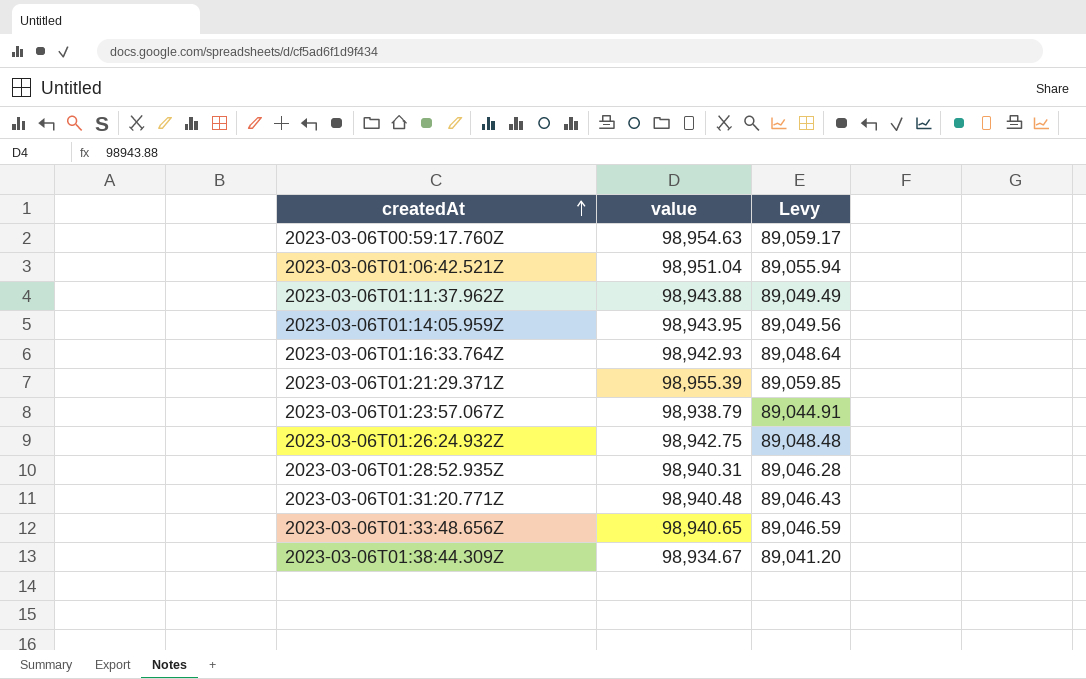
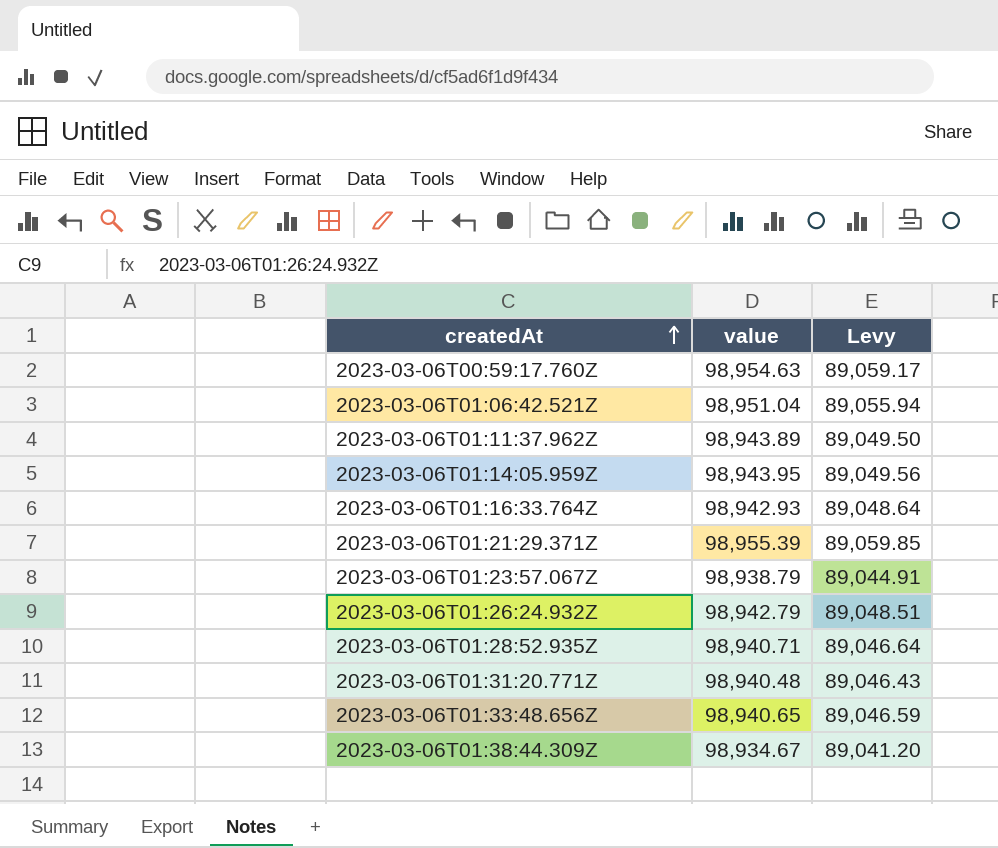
2023-03-06T01:11:37.962Z | value: 98,943.88 -> 98,943.89
2023-03-06T01:11:37.962Z | Levy: 89,049.49 -> 89,049.50
2023-03-06T01:26:24.932Z | value: 98,942.75 -> 98,942.79
2023-03-06T01:26:24.932Z | Levy: 89,048.48 -> 89,048.51
2023-03-06T01:28:52.935Z | value: 98,940.31 -> 98,940.71
2023-03-06T01:28:52.935Z | Levy: 89,046.28 -> 89,046.64

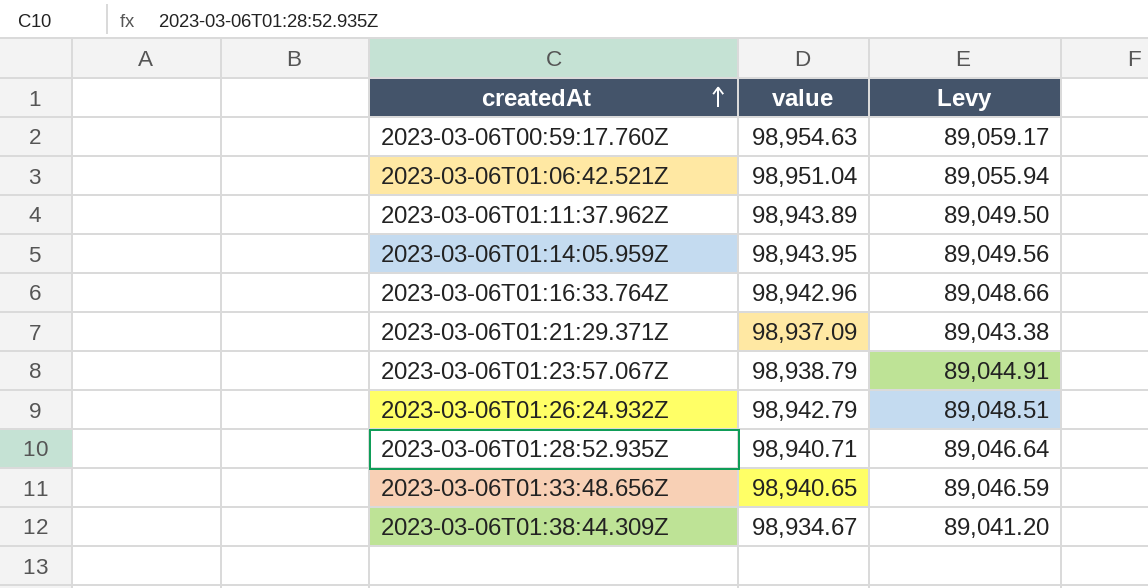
row 2023-03-06T01:31:20.771Z: 98,940.48 | 89,046.43 -> none
2023-03-06T01:16:33.764Z | value: 98,942.93 -> 98,942.96
2023-03-06T01:16:33.764Z | Levy: 89,048.64 -> 89,048.66
2023-03-06T01:21:29.371Z | value: 98,955.39 -> 98,937.09
2023-03-06T01:21:29.371Z | Levy: 89,059.85 -> 89,043.38

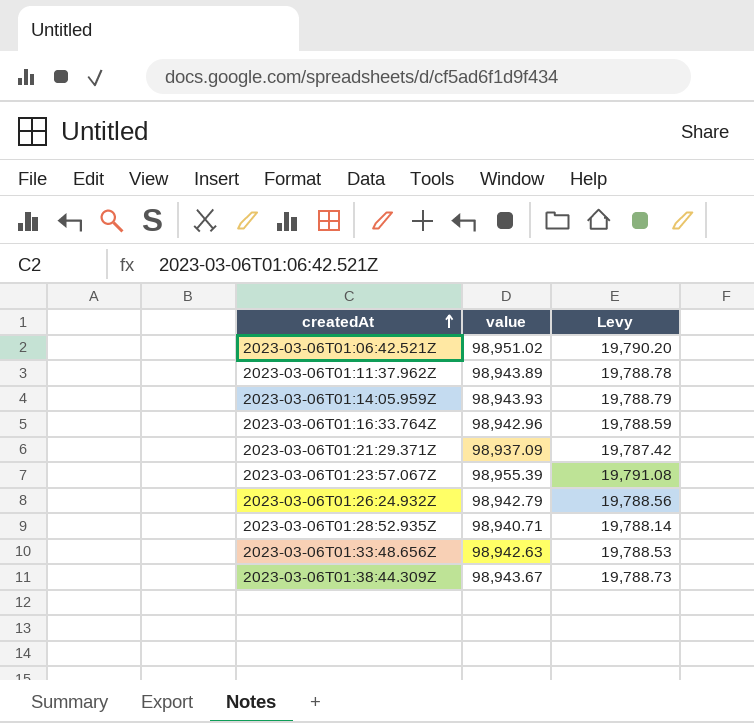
column Levy | formula: [value] * 0.9 -> [value] * 0.2
row 2023-03-06T00:59:17.760Z: 98,954.63 | 89,059.17 -> none
2023-03-06T01:06:42.521Z | value: 98,951.04 -> 98,951.02
2023-03-06T01:14:05.959Z | value: 98,943.95 -> 98,943.93
2023-03-06T01:23:57.067Z | value: 98,938.79 -> 98,955.39
2023-03-06T01:33:48.656Z | value: 98,940.65 -> 98,942.63
2023-03-06T01:38:44.309Z | value: 98,934.67 -> 98,943.67

